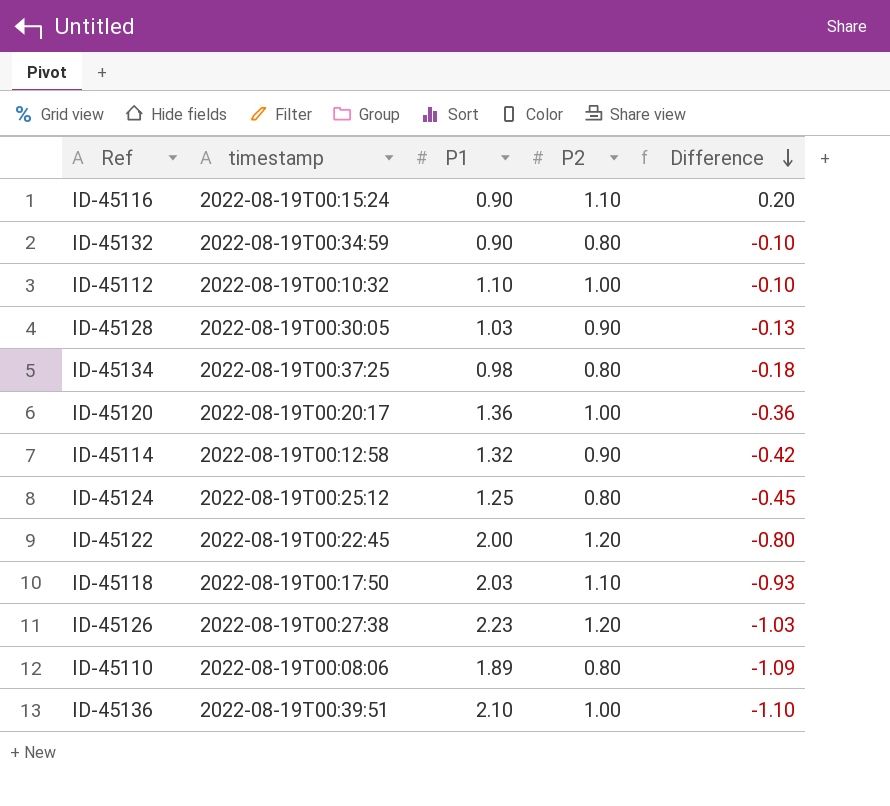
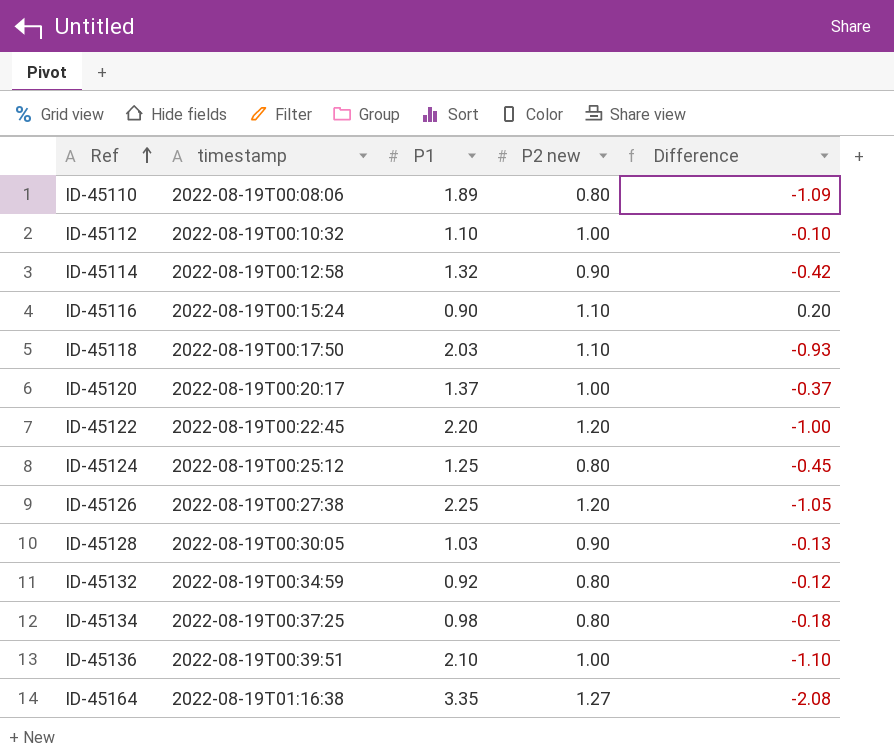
row order: Difference descending -> Ref ascending
column name: P2 -> P2 new
ID-45120 | P1: 1.36 -> 1.37
ID-45120 | Difference: -0.36 -> -0.37
ID-45122 | P1: 2.00 -> 2.20
ID-45122 | Difference: -0.80 -> -1.00
ID-45126 | P1: 2.23 -> 2.25
ID-45126 | Difference: -1.03 -> -1.05
ID-45132 | P1: 0.90 -> 0.92
ID-45132 | Difference: -0.10 -> -0.12
row ID-45164: none -> 2022-08-19T01:16:38 | 3.35 | 1.27 | -2.08

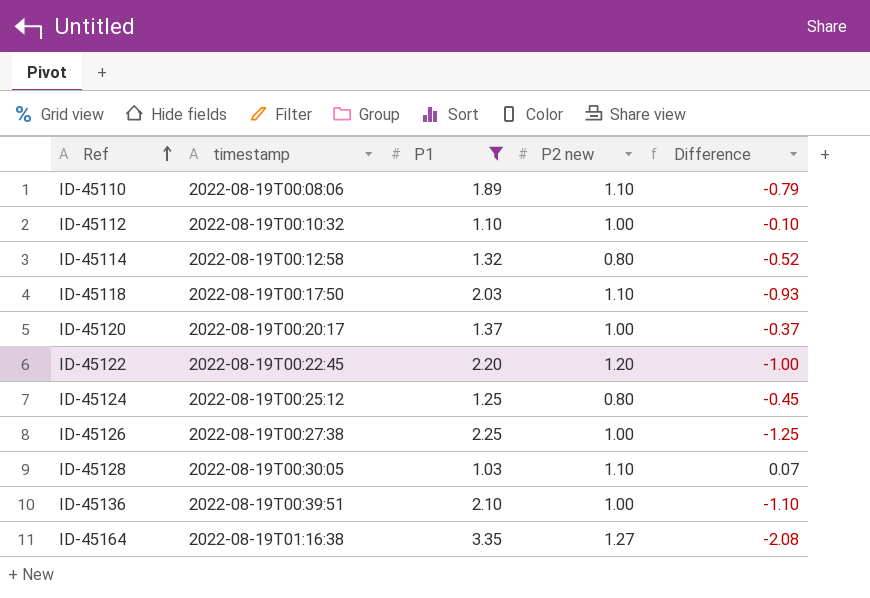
filter: none -> P1 >= 1.03
ID-45110 | P2 new: 0.80 -> 1.10
ID-45110 | Difference: -1.09 -> -0.79
ID-45114 | P2 new: 0.90 -> 0.80
ID-45114 | Difference: -0.42 -> -0.52
ID-45126 | P2 new: 1.20 -> 1.00
ID-45126 | Difference: -1.05 -> -1.25
ID-45128 | P2 new: 0.90 -> 1.10
ID-45128 | Difference: -0.13 -> 0.07

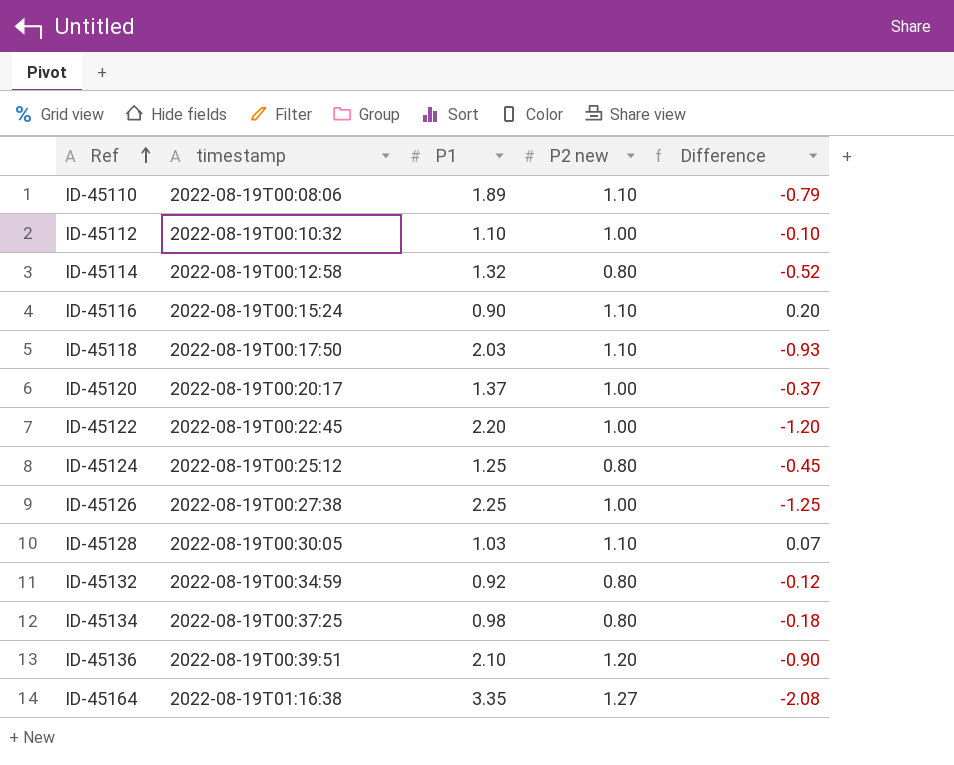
filter: P1 >= 1.03 -> none
ID-45122 | P2 new: 1.20 -> 1.00
ID-45122 | Difference: -1.00 -> -1.20
ID-45136 | P2 new: 1.00 -> 1.20
ID-45136 | Difference: -1.10 -> -0.90

